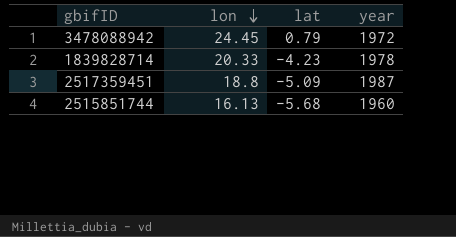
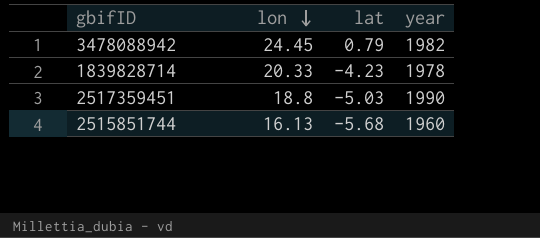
3478088942 | year: 1972 -> 1982
2517359451 | lat: -5.09 -> -5.03
2517359451 | year: 1987 -> 1990

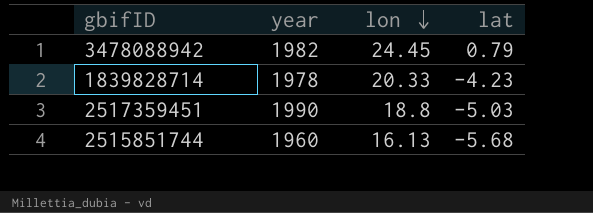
column year | position: 4 -> 2

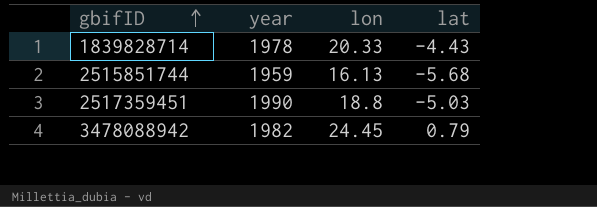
row order: lon descending -> gbifID ascending
1839828714 | lat: -4.23 -> -4.43
2515851744 | year: 1960 -> 1959

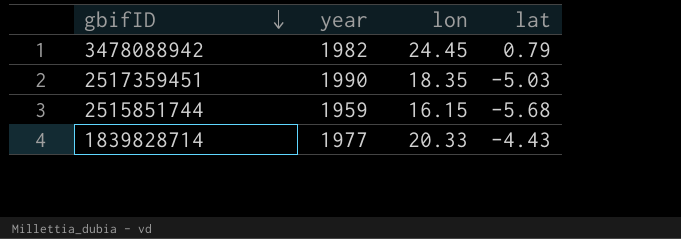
row order: gbifID ascending -> gbifID descending
2517359451 | lon: 18.8 -> 18.35
2515851744 | lon: 16.13 -> 16.15
1839828714 | year: 1978 -> 1977

